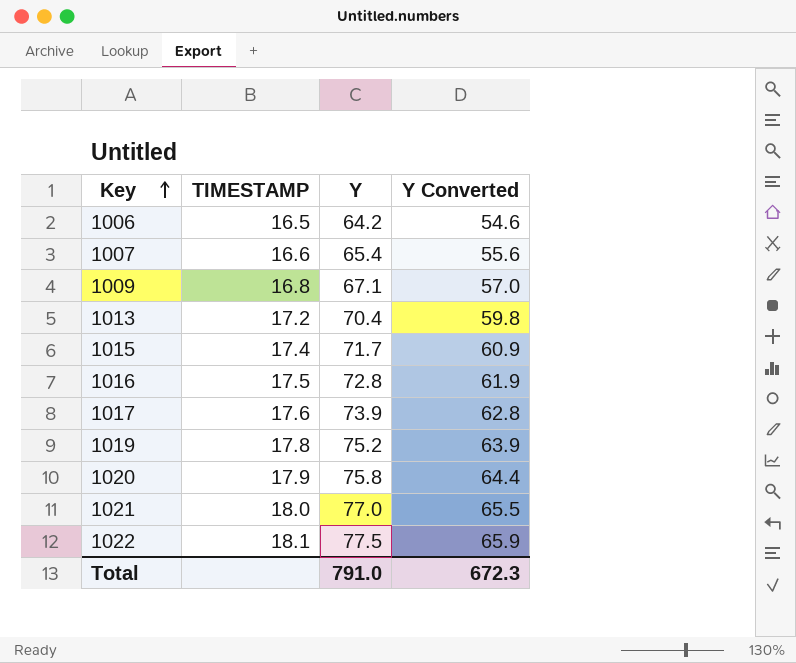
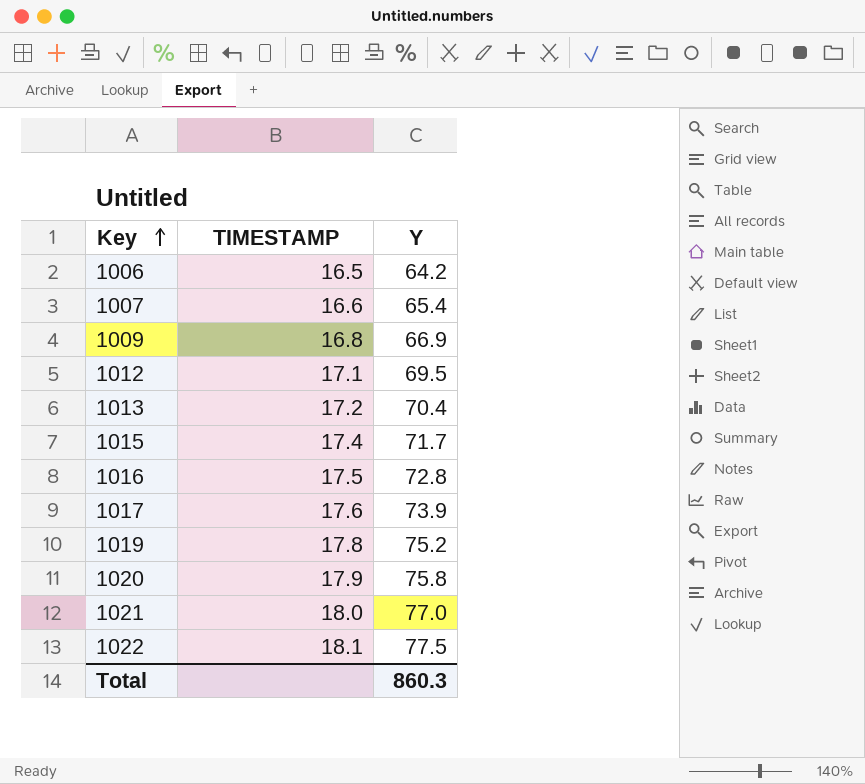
column Y Converted | formula: [Y] * 0.85 -> none
1009 | Y: 67.1 -> 66.9
row 1012: none -> 17.1 | 69.5
Total | Y: 791.0 -> 860.3

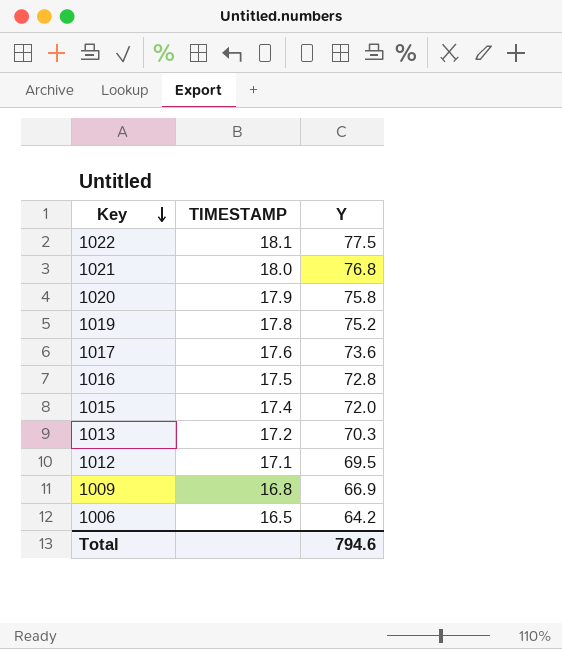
row order: Key ascending -> Key descending
row 1007: 16.6 | 65.4 -> none
1021 | Y: 77.0 -> 76.8
1017 | Y: 73.9 -> 73.6
1015 | Y: 71.7 -> 72.0
1013 | Y: 70.4 -> 70.3
Total | Y: 860.3 -> 794.6

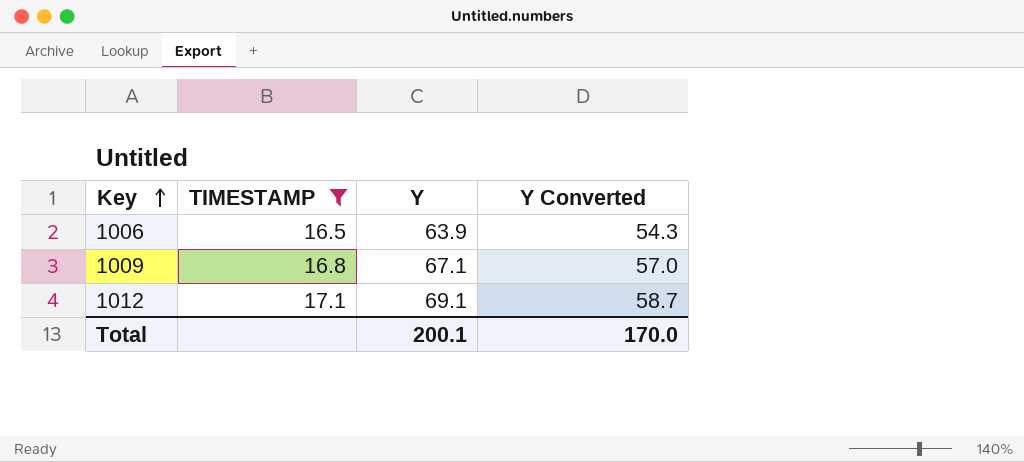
filter: none -> TIMESTAMP <= 17.1
row order: Key descending -> Key ascending
column Y Converted | formula: none -> [Y] * 0.85
1006 | Y: 64.2 -> 63.9
1009 | Y: 66.9 -> 67.1
1012 | Y: 69.5 -> 69.1
Total | Y: 794.6 -> 200.1

